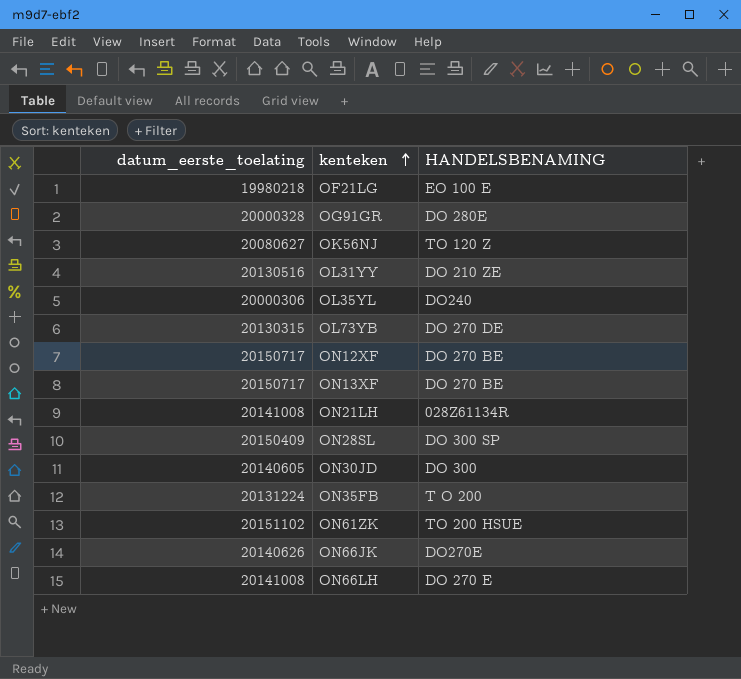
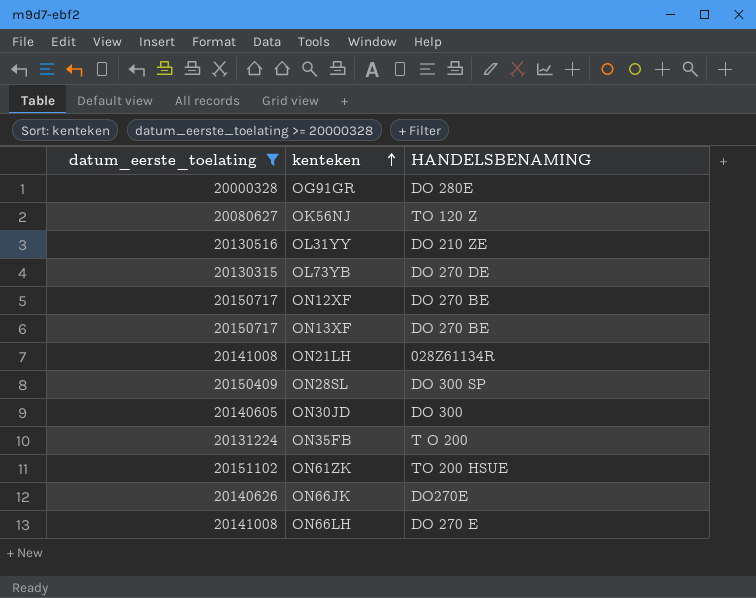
filter: none -> datum_eerste_toelating >= 20000328

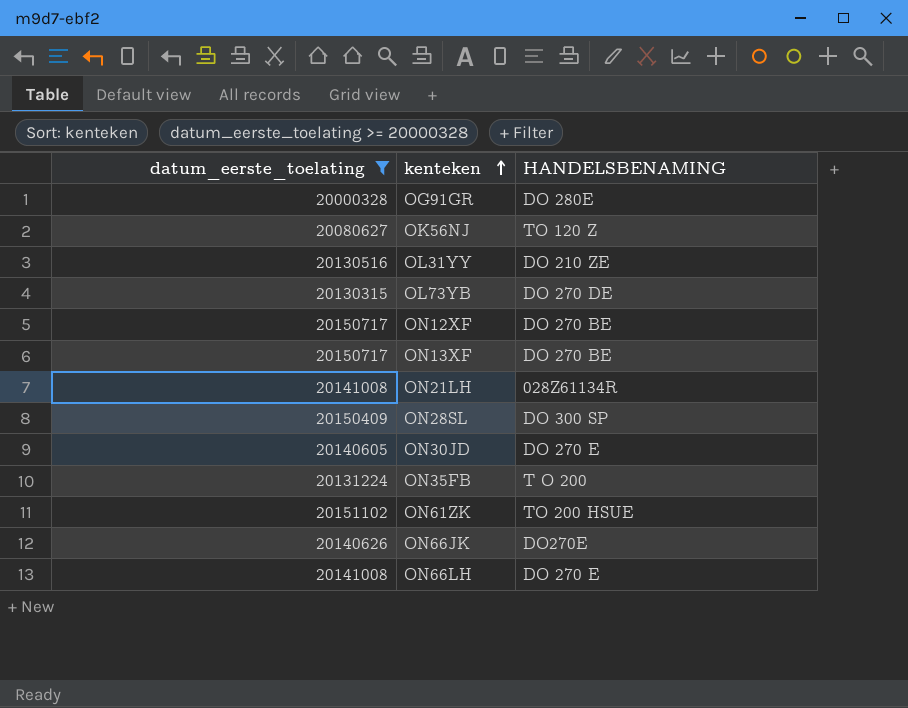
ON30JD | HANDELSBENAMING: DO 300 -> DO 270 E

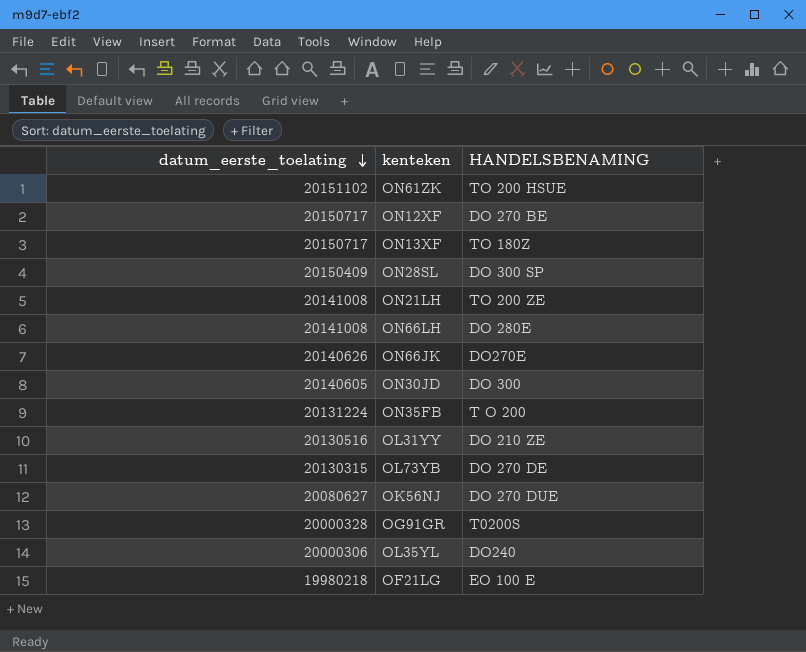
filter: datum_eerste_toelating >= 20000328 -> none
row order: kenteken ascending -> datum_eerste_toelating descending
ON13XF | HANDELSBENAMING: DO 270 BE -> TO 180Z
ON21LH | HANDELSBENAMING: 028Z61134R -> TO 200 ZE
ON66LH | HANDELSBENAMING: DO 270 E -> DO 280E
ON30JD | HANDELSBENAMING: DO 270 E -> DO 300
OK56NJ | HANDELSBENAMING: TO 120 Z -> DO 270 DUE
OG91GR | HANDELSBENAMING: DO 280E -> T0200S

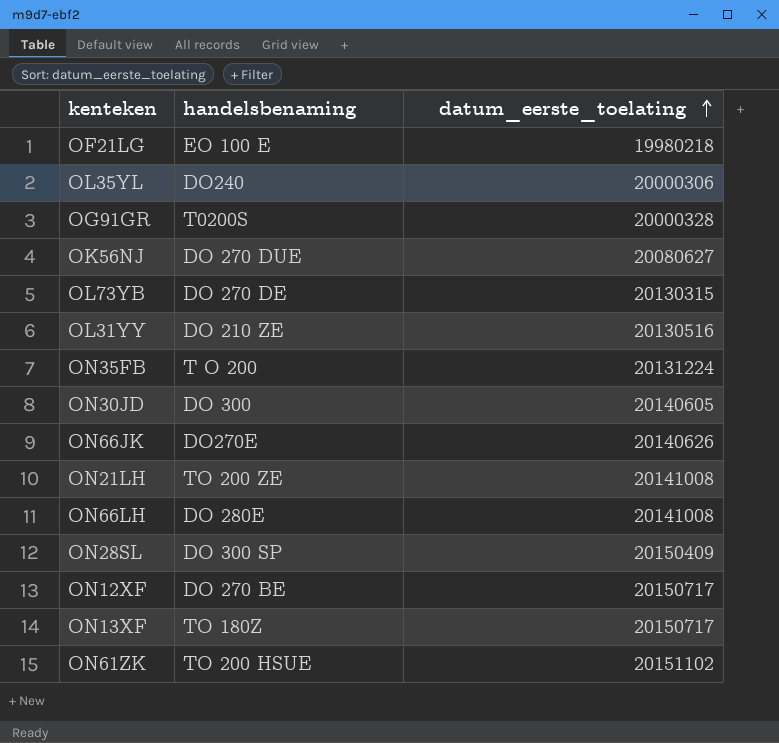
row order: datum_eerste_toelating descending -> datum_eerste_toelating ascending
column name: HANDELSBENAMING -> handelsbenaming
column datum_eerste_toelating | position: 1 -> 3

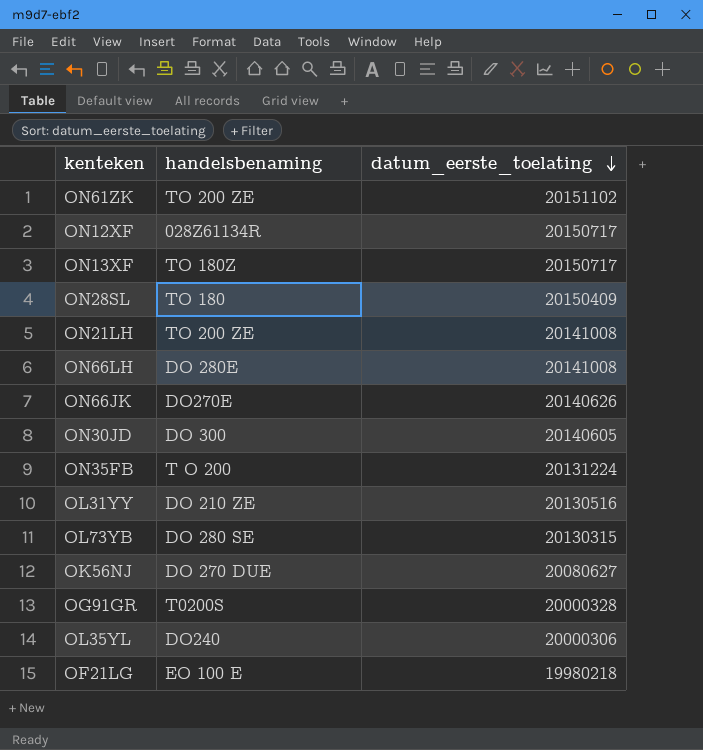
row order: datum_eerste_toelating ascending -> datum_eerste_toelating descending
ON61ZK | handelsbenaming: TO 200 HSUE -> TO 200 ZE
ON12XF | handelsbenaming: DO 270 BE -> 028Z61134R
ON28SL | handelsbenaming: DO 300 SP -> TO 180
OL73YB | handelsbenaming: DO 270 DE -> DO 280 SE

